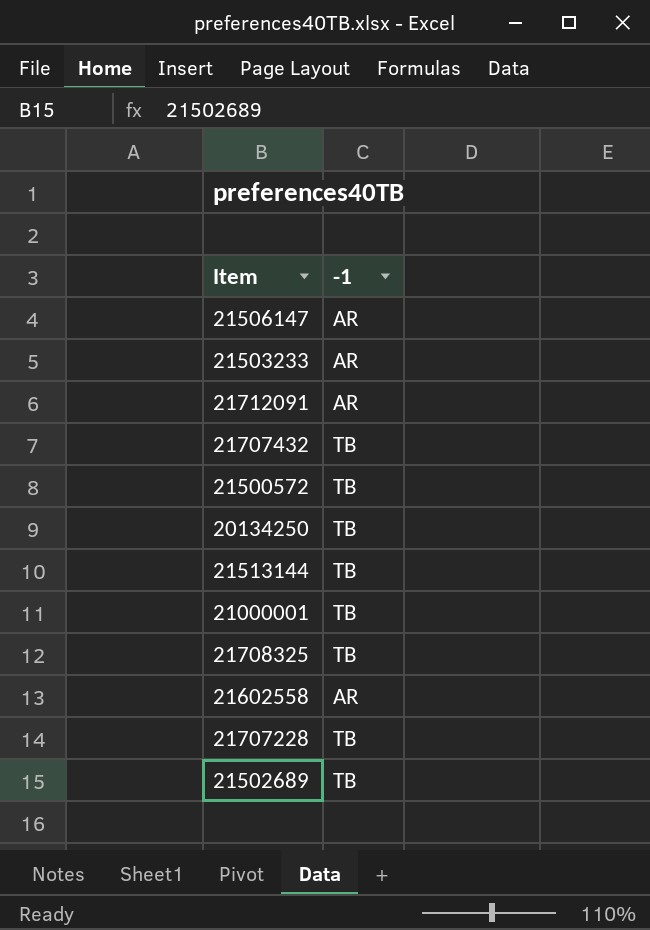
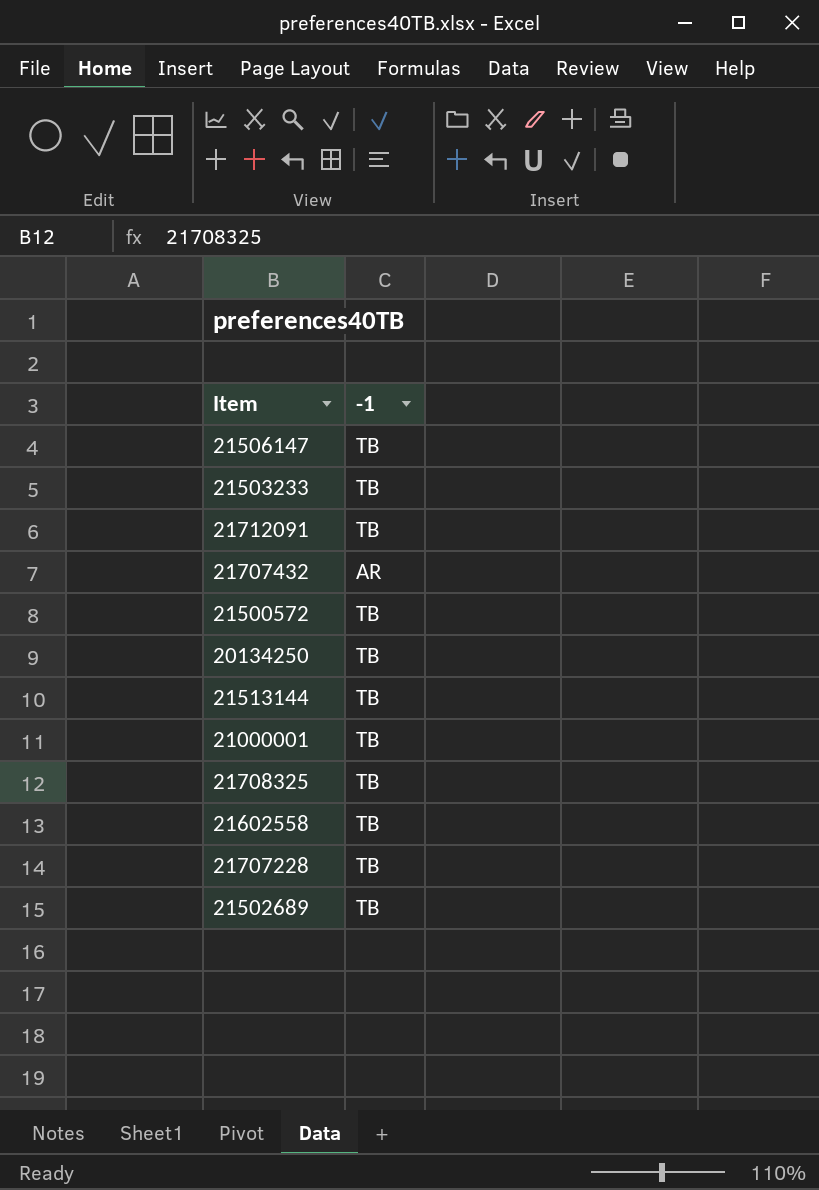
21506147 | -1: AR -> TB
21503233 | -1: AR -> TB
21712091 | -1: AR -> TB
21707432 | -1: TB -> AR
21602558 | -1: AR -> TB

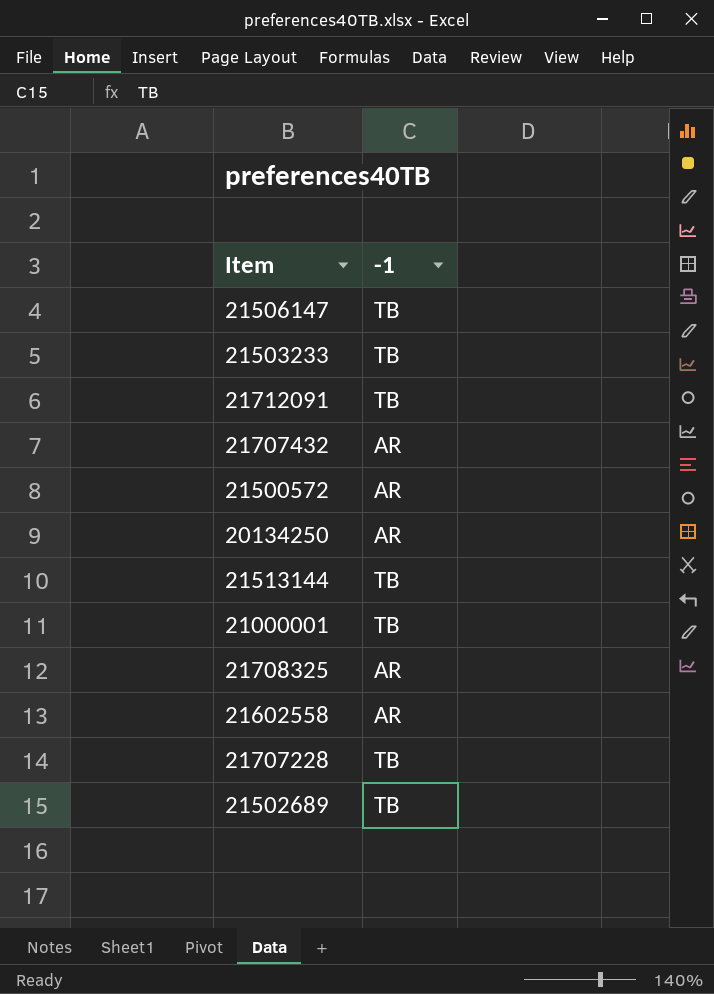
21500572 | -1: TB -> AR
20134250 | -1: TB -> AR
21708325 | -1: TB -> AR
21602558 | -1: TB -> AR

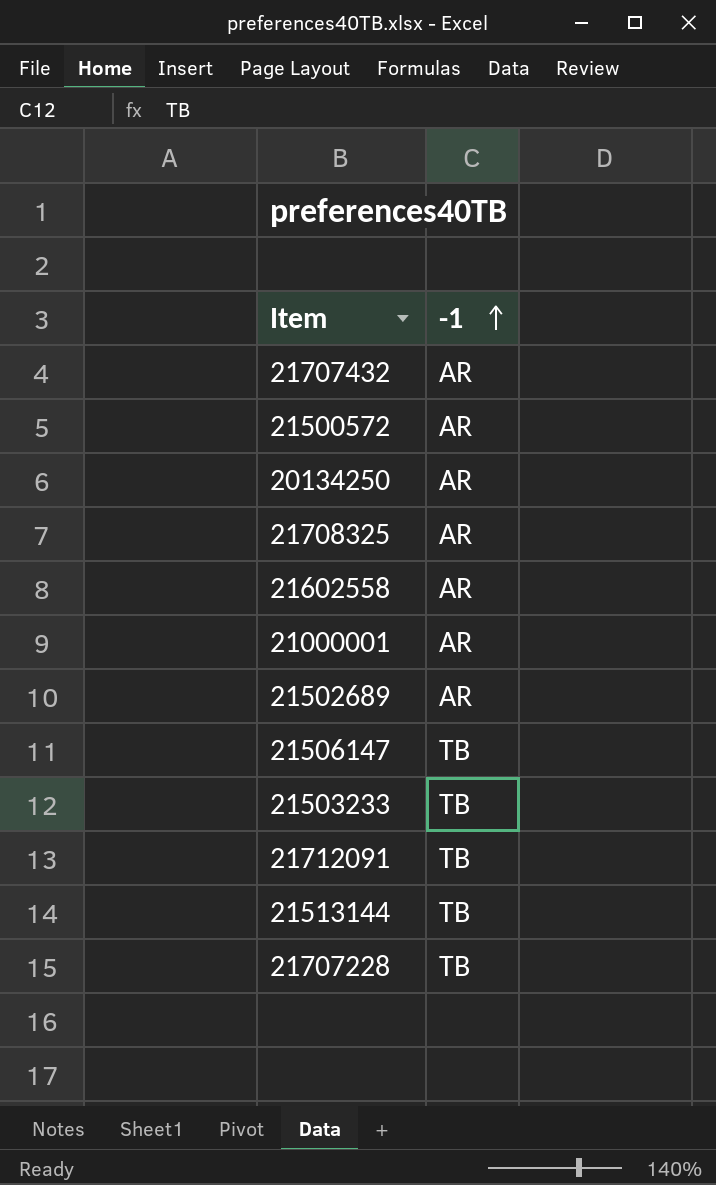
row order: none -> -1 ascending
21000001 | -1: TB -> AR
21502689 | -1: TB -> AR

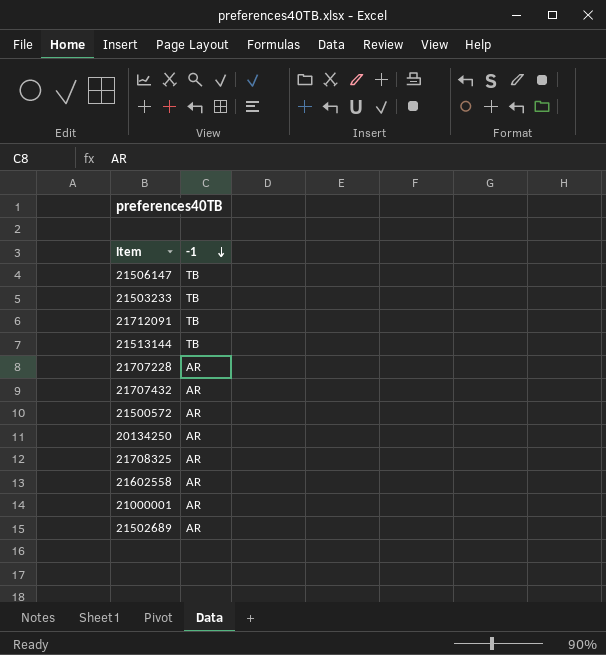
row order: -1 ascending -> -1 descending
21707228 | -1: TB -> AR

